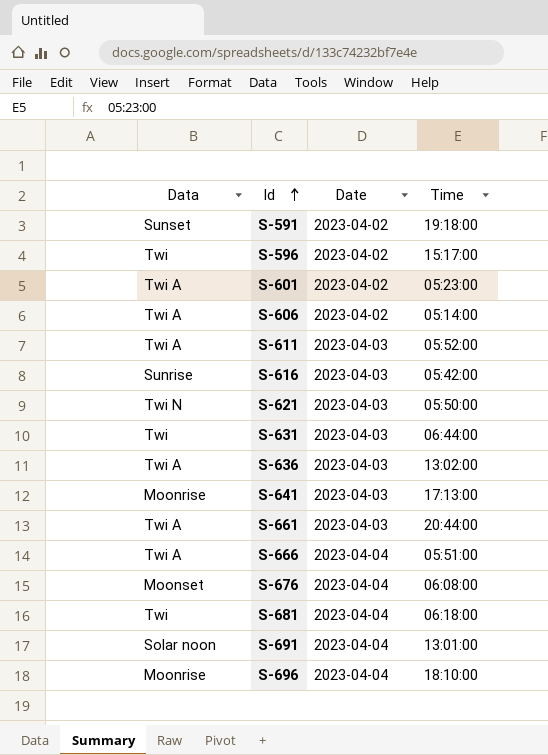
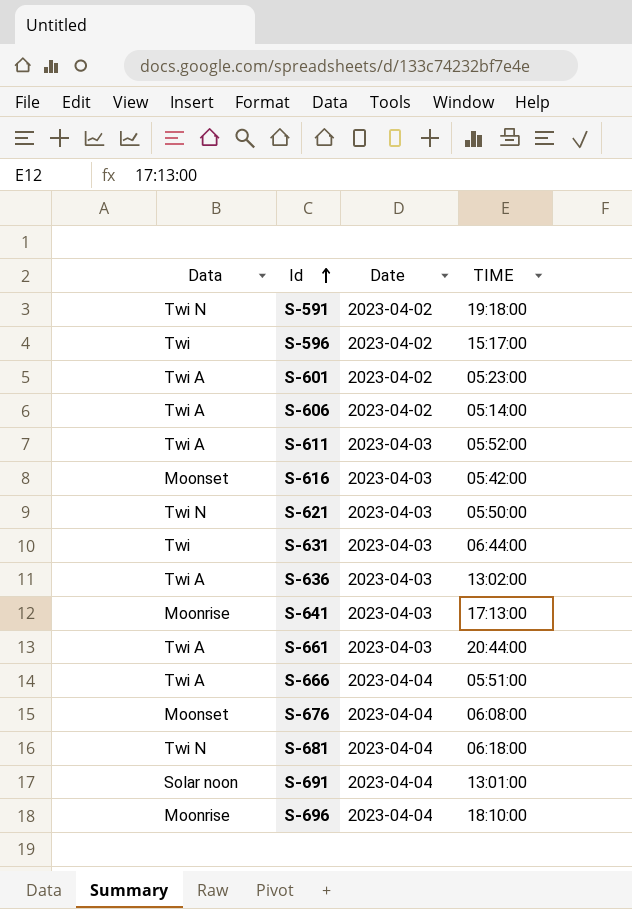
column name: Time -> TIME
S-591 | Data: Sunset -> Twi N
S-616 | Data: Sunrise -> Moonset
S-681 | Data: Twi -> Twi N

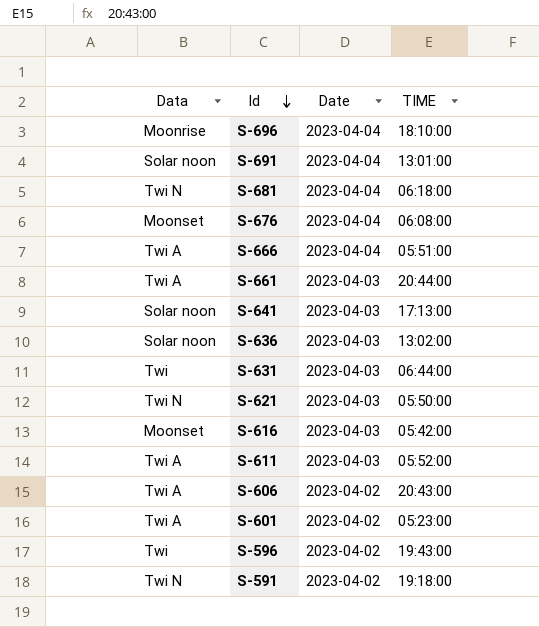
row order: Id ascending -> Id descending
S-641 | Data: Moonrise -> Solar noon
S-636 | Data: Twi A -> Solar noon
S-606 | TIME: 05:14:00 -> 20:43:00
S-596 | TIME: 15:17:00 -> 19:43:00

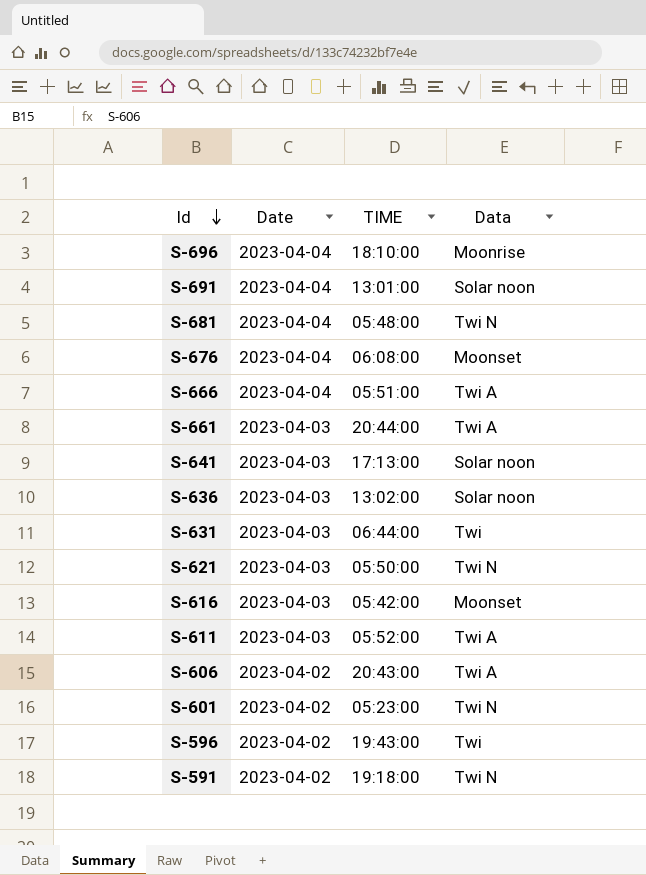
column Data | position: 1 -> 4
S-681 | TIME: 06:18:00 -> 05:48:00
S-601 | Data: Twi A -> Twi N

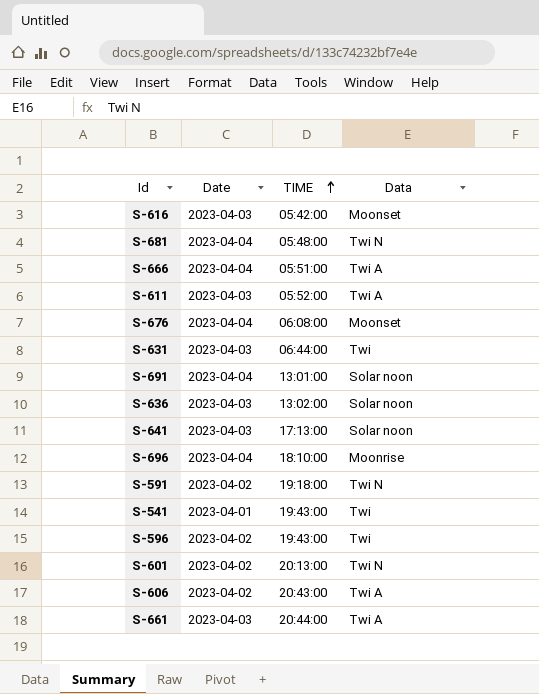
row order: Id descending -> TIME ascending
row S-621: 2023-04-03 | 05:50:00 | Twi N -> none
row S-541: none -> 2023-04-01 | 19:43:00 | Twi
S-601 | TIME: 05:23:00 -> 20:13:00

